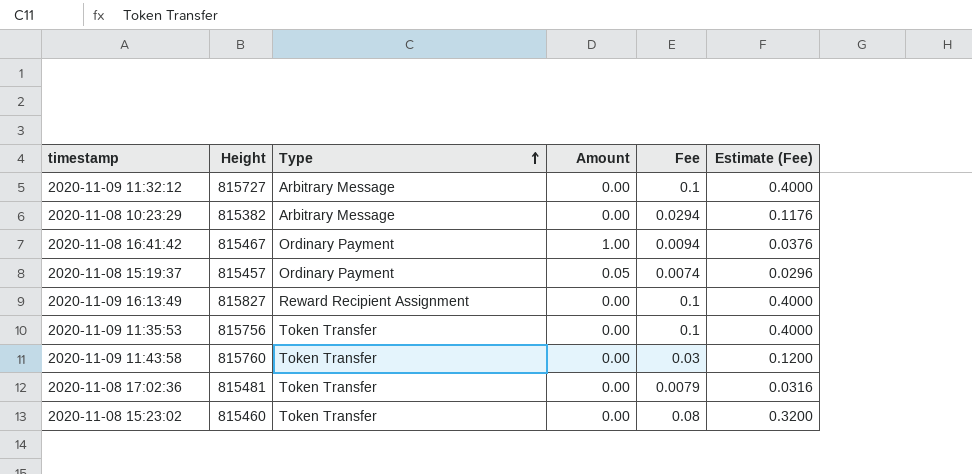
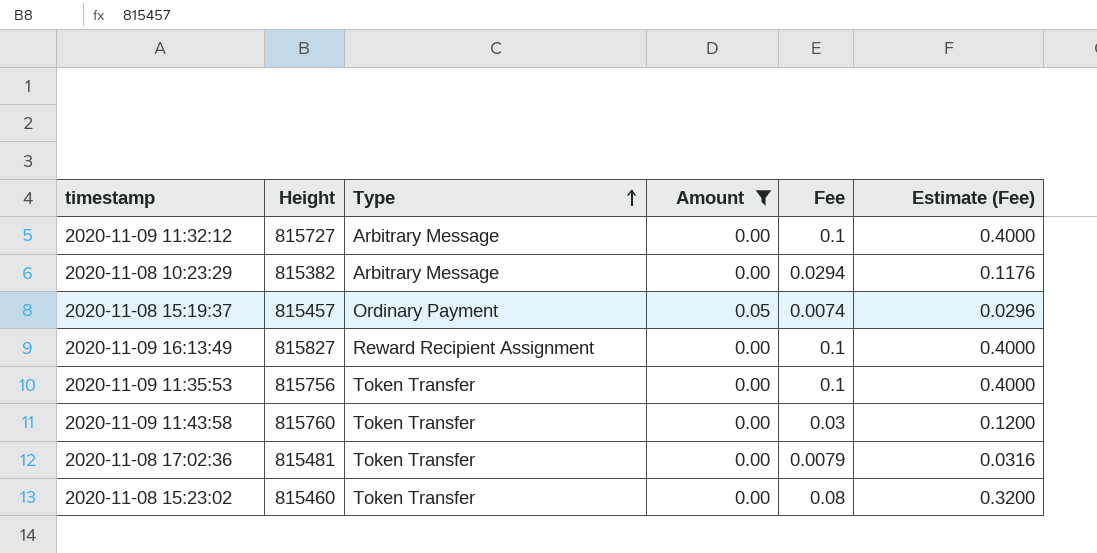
filter: none -> Amount != 1.00

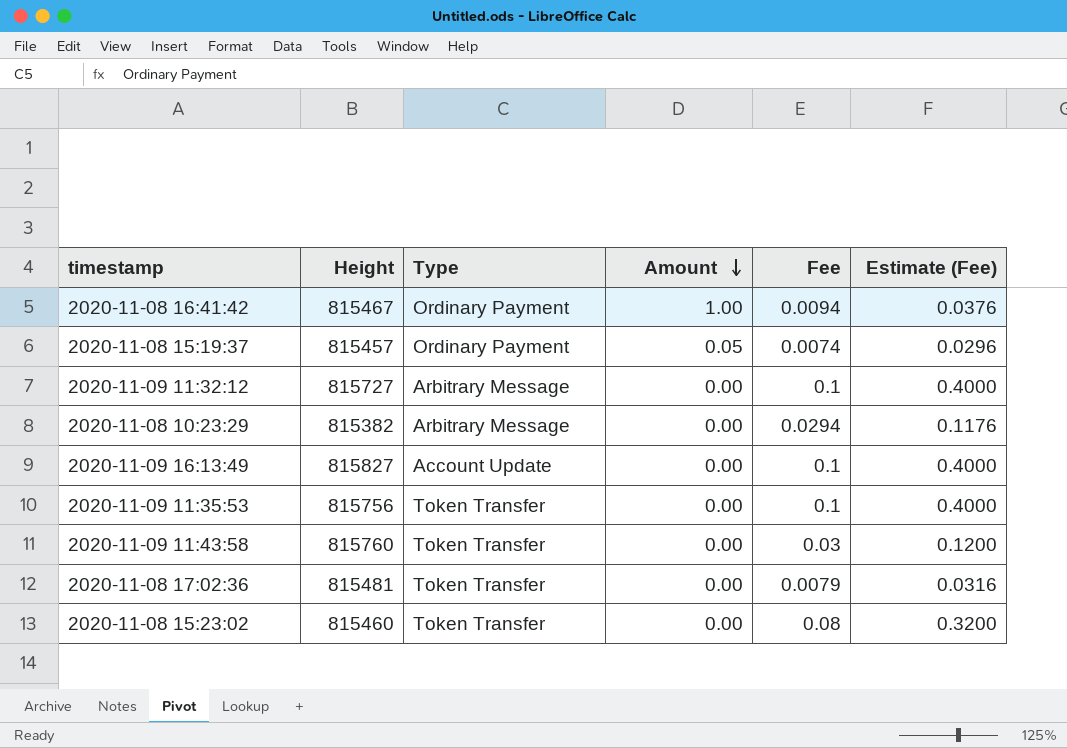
filter: Amount != 1.00 -> none
row order: Type ascending -> Amount descending
2020-11-09 16:13:49 | Type: Reward Recipient Assignment -> Account Update

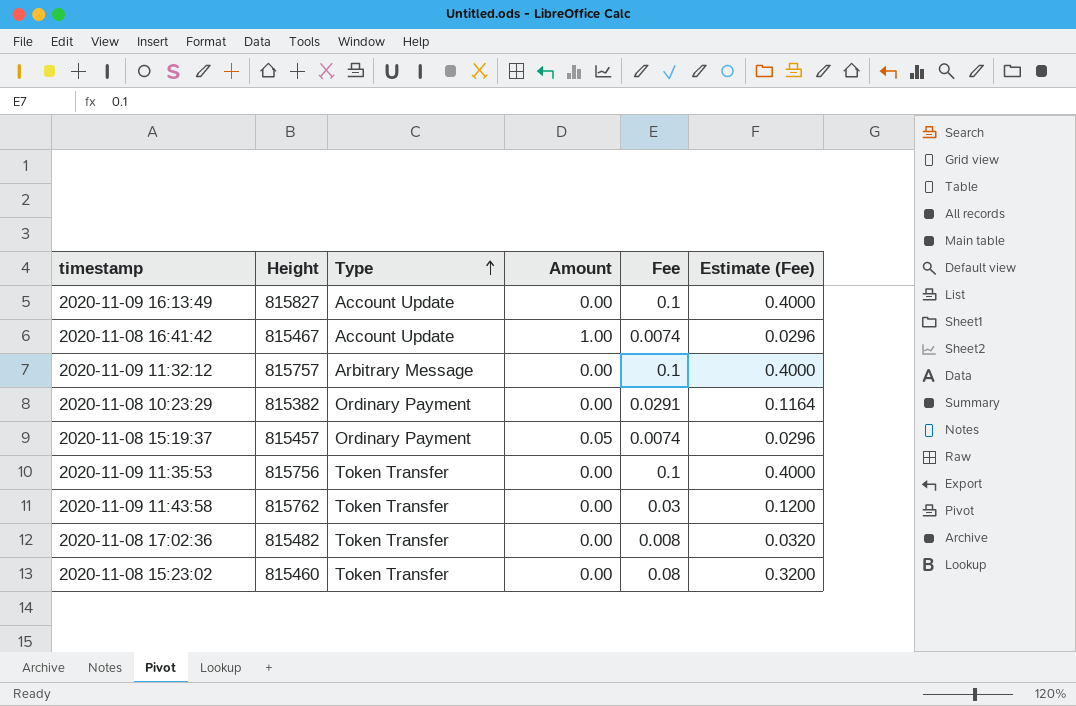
row order: Amount descending -> Type ascending
2020-11-08 16:41:42 | Type: Ordinary Payment -> Account Update
2020-11-08 16:41:42 | Fee: 0.0094 -> 0.0074
2020-11-08 16:41:42 | Estimate (Fee): 0.0376 -> 0.0296
2020-11-09 11:32:12 | Height: 815727 -> 815757
2020-11-08 10:23:29 | Type: Arbitrary Message -> Ordinary Payment
2020-11-08 10:23:29 | Fee: 0.0294 -> 0.0291
2020-11-08 10:23:29 | Estimate (Fee): 0.1176 -> 0.1164
2020-11-09 11:43:58 | Height: 815760 -> 815762
2020-11-08 17:02:36 | Height: 815481 -> 815482
2020-11-08 17:02:36 | Fee: 0.0079 -> 0.008
2020-11-08 17:02:36 | Estimate (Fee): 0.0316 -> 0.0320

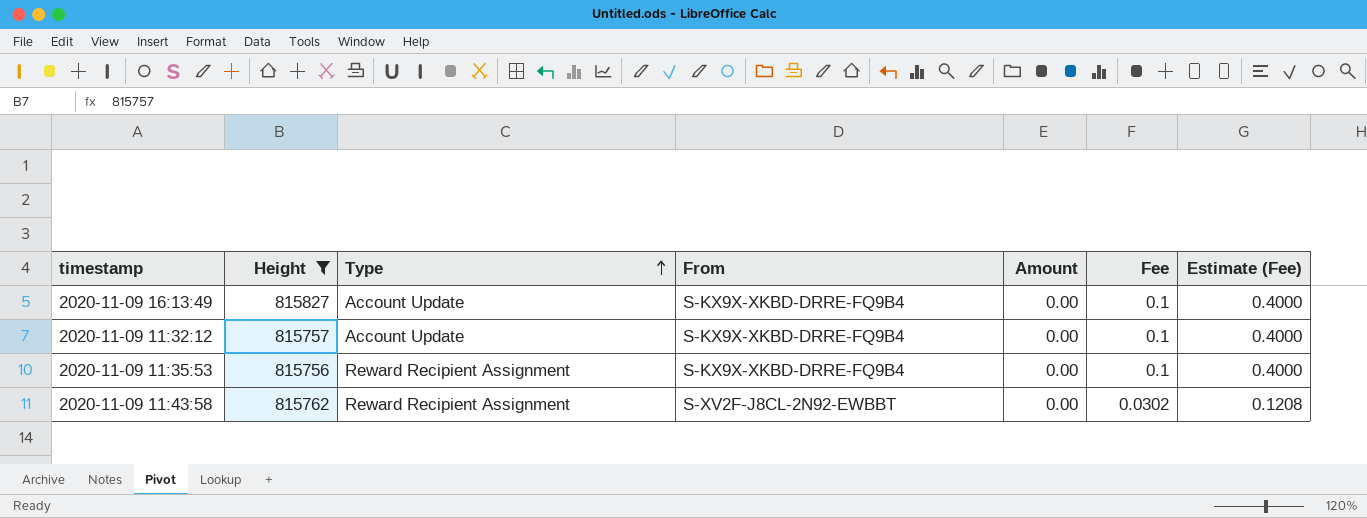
filter: none -> Height >= 815756
column From | position: none -> 4
2020-11-09 11:32:12 | Type: Arbitrary Message -> Account Update
2020-11-09 11:35:53 | Type: Token Transfer -> Reward Recipient Assignment
2020-11-09 11:43:58 | Type: Token Transfer -> Reward Recipient Assignment
2020-11-09 11:43:58 | Fee: 0.03 -> 0.0302
2020-11-09 11:43:58 | Estimate (Fee): 0.1200 -> 0.1208

